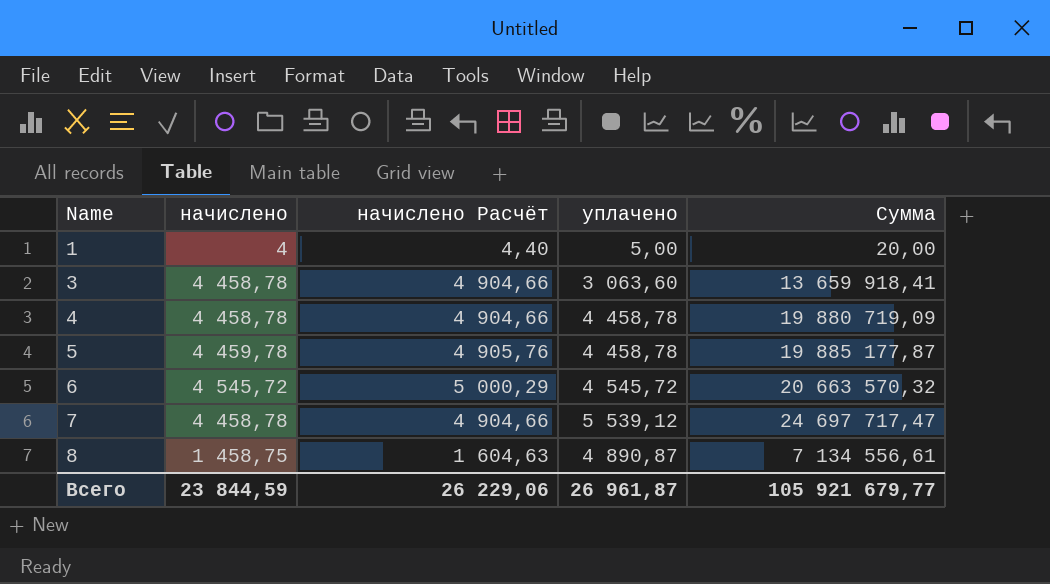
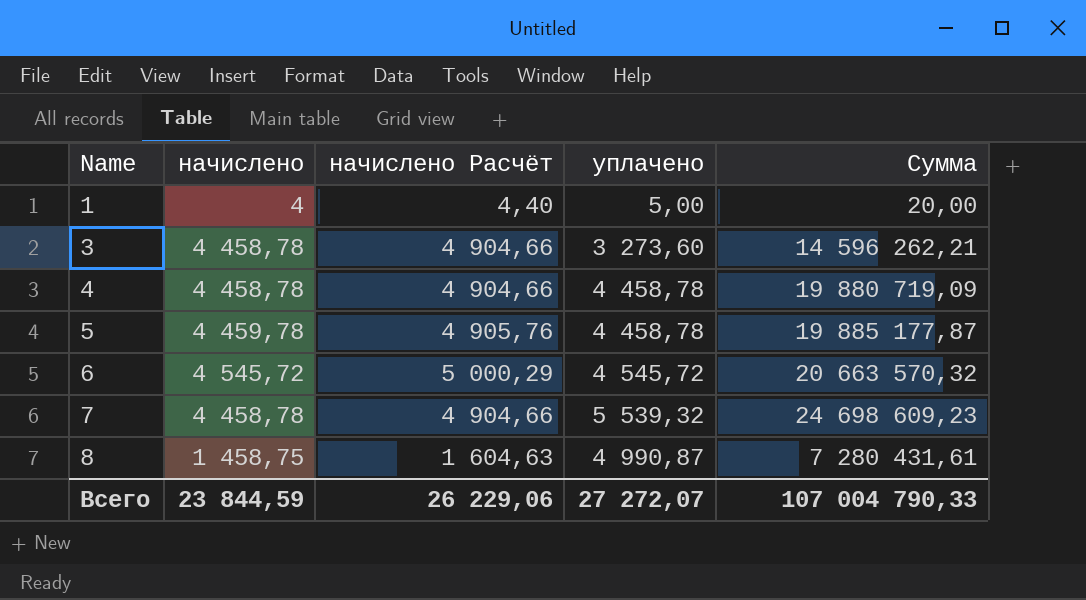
3 | уплачено: 3 063,60 -> 3 273,60
3 | Сумма: 13 659 918,41 -> 14 596 262,21
7 | уплачено: 5 539,12 -> 5 539,32
7 | Сумма: 24 697 717,47 -> 24 698 609,23
8 | уплачено: 4 890,87 -> 4 990,87
8 | Сумма: 7 134 556,61 -> 7 280 431,61
Всего | уплачено: 26 961,87 -> 27 272,07
Всего | Сумма: 105 921 679,77 -> 107 004 790,33

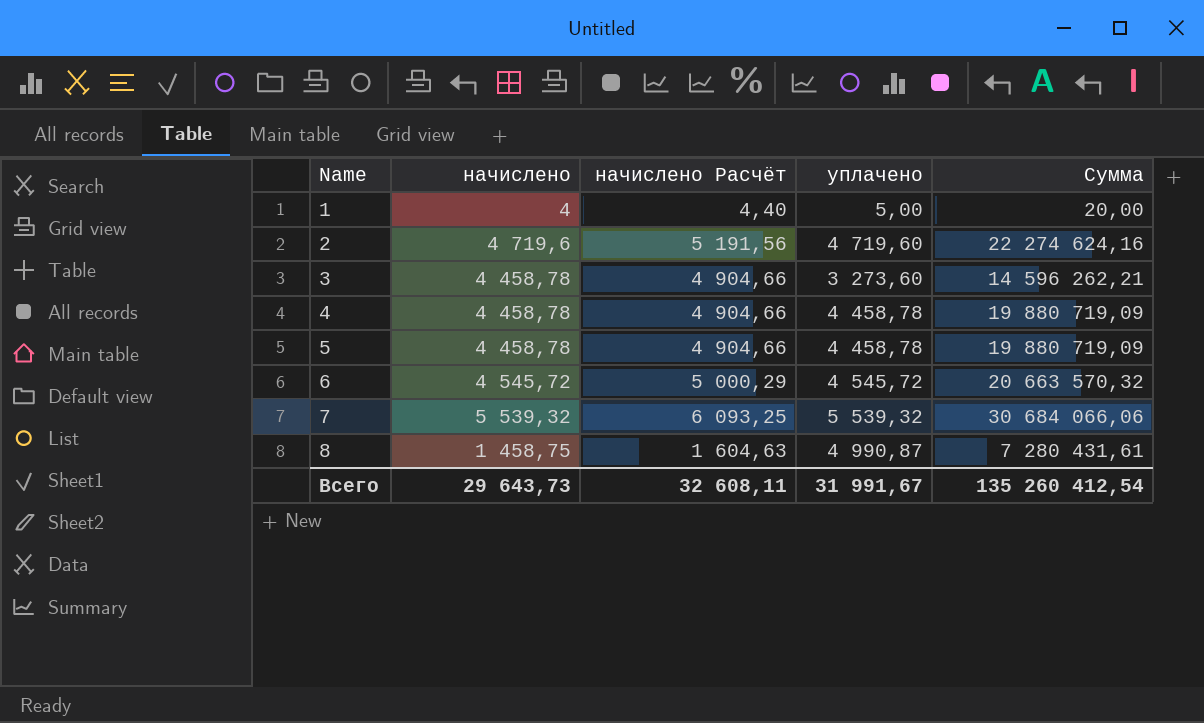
row 2: none -> 4 719,6 | 5 191,56 | 4 719,60 | 22 274 624,16
5 | начислено: 4 459,78 -> 4 458,78
5 | начислено Расчёт: 4 905,76 -> 4 904,66
5 | Сумма: 19 885 177,87 -> 19 880 719,09
7 | начислено: 4 458,78 -> 5 539,32
7 | начислено Расчёт: 4 904,66 -> 6 093,25
7 | Сумма: 24 698 609,23 -> 30 684 066,06
Всего | начислено: 23 844,59 -> 29 643,73
Всего | начислено Расчёт: 26 229,06 -> 32 608,11
Всего | уплачено: 27 272,07 -> 31 991,67
Всего | Сумма: 107 004 790,33 -> 135 260 412,54

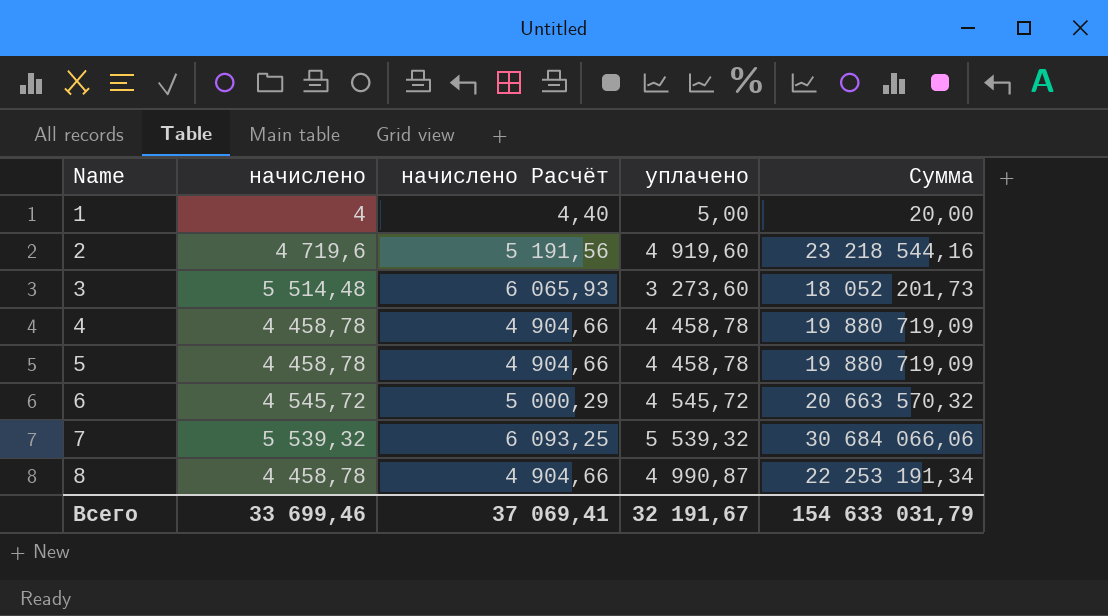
2 | уплачено: 4 719,60 -> 4 919,60
2 | Сумма: 22 274 624,16 -> 23 218 544,16
3 | начислено: 4 458,78 -> 5 514,48
3 | начислено Расчёт: 4 904,66 -> 6 065,93
3 | Сумма: 14 596 262,21 -> 18 052 201,73
8 | начислено: 1 458,75 -> 4 458,78
8 | начислено Расчёт: 1 604,63 -> 4 904,66
8 | Сумма: 7 280 431,61 -> 22 253 191,34
Всего | начислено: 29 643,73 -> 33 699,46
Всего | начислено Расчёт: 32 608,11 -> 37 069,41
Всего | уплачено: 31 991,67 -> 32 191,67
Всего | Сумма: 135 260 412,54 -> 154 633 031,79

